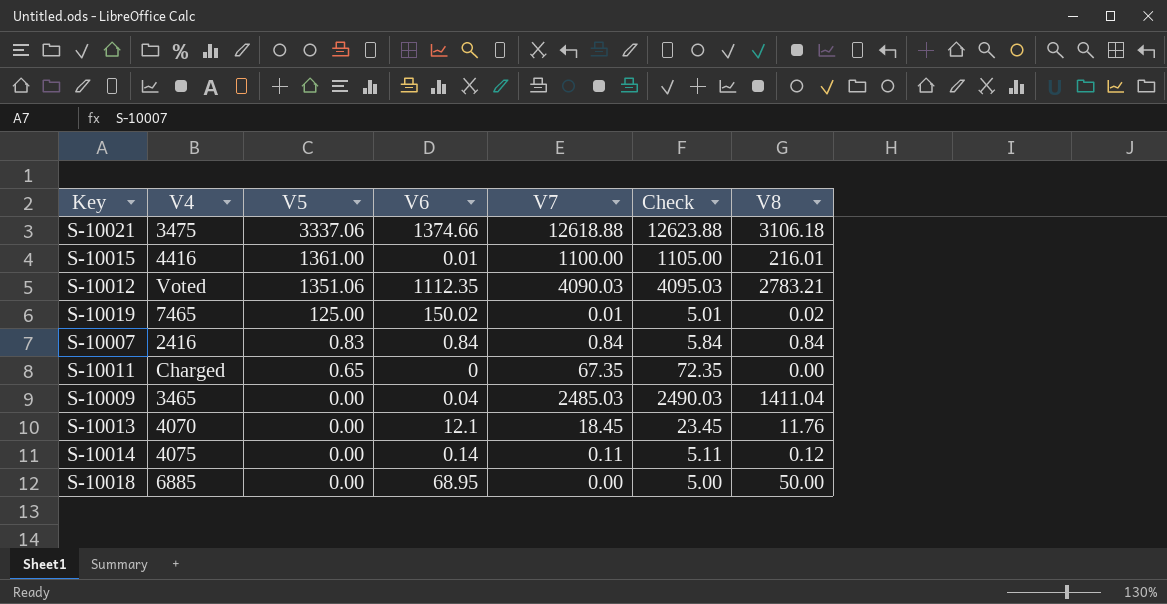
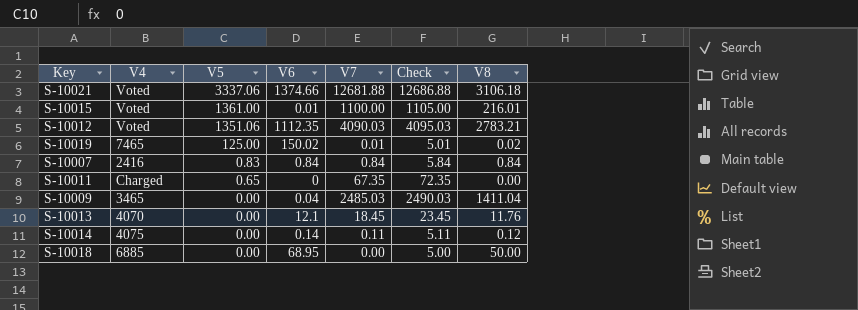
S-10021 | V4: 3475 -> Voted
S-10021 | V7: 12618.88 -> 12681.88
S-10021 | Check: 12623.88 -> 12686.88
S-10015 | V4: 4416 -> Voted

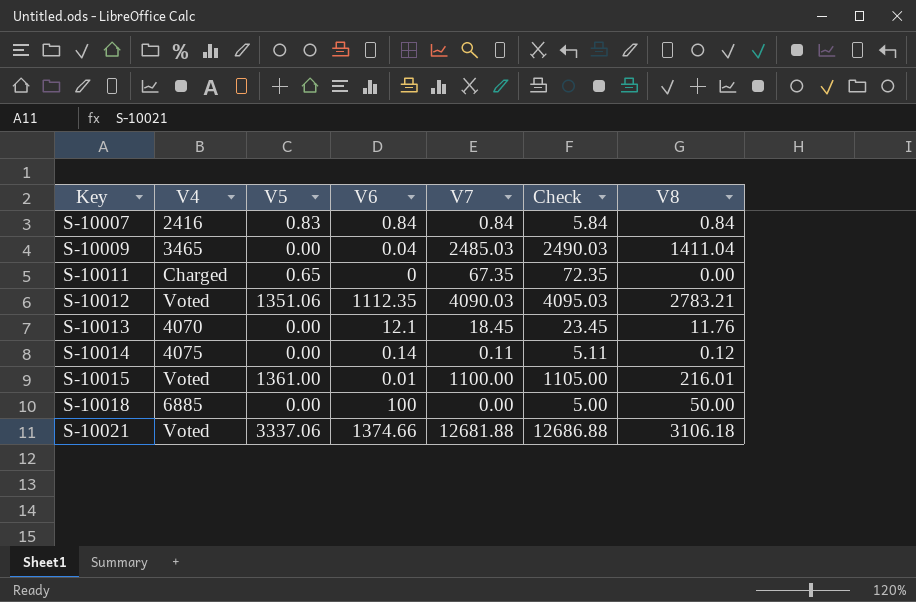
row order: V5 descending -> Key ascending
row S-10019: 7465 | 125.00 | 150.02 | 0.01 | 5.01 | 0.02 -> none
S-10018 | V6: 68.95 -> 100

